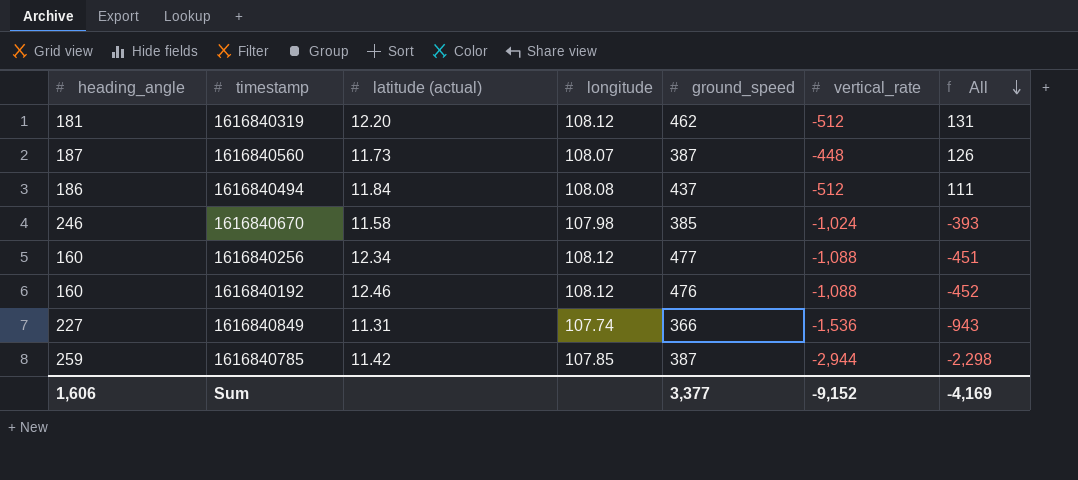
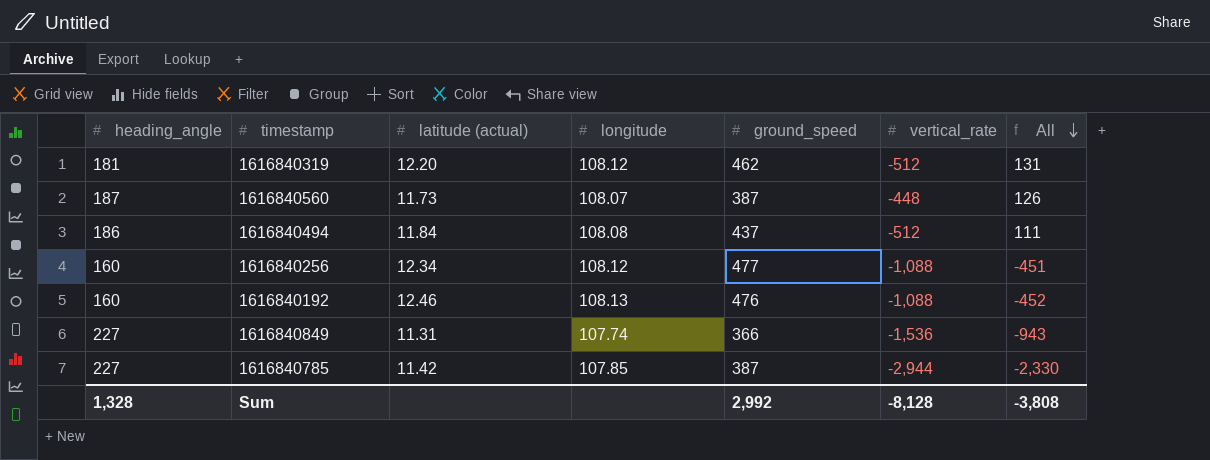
row 1616840670: 246 | 11.58 | 107.98 | 385 | -1,024 | -393 -> none
1616840192 | longitude: 108.12 -> 108.13
1616840785 | heading_angle: 259 -> 227
1616840785 | All: -2,298 -> -2,330
Sum | heading_angle: 1,606 -> 1,328
Sum | ground_speed: 3,377 -> 2,992
Sum | vertical_rate: -9,152 -> -8,128
Sum | All: -4,169 -> -3,808

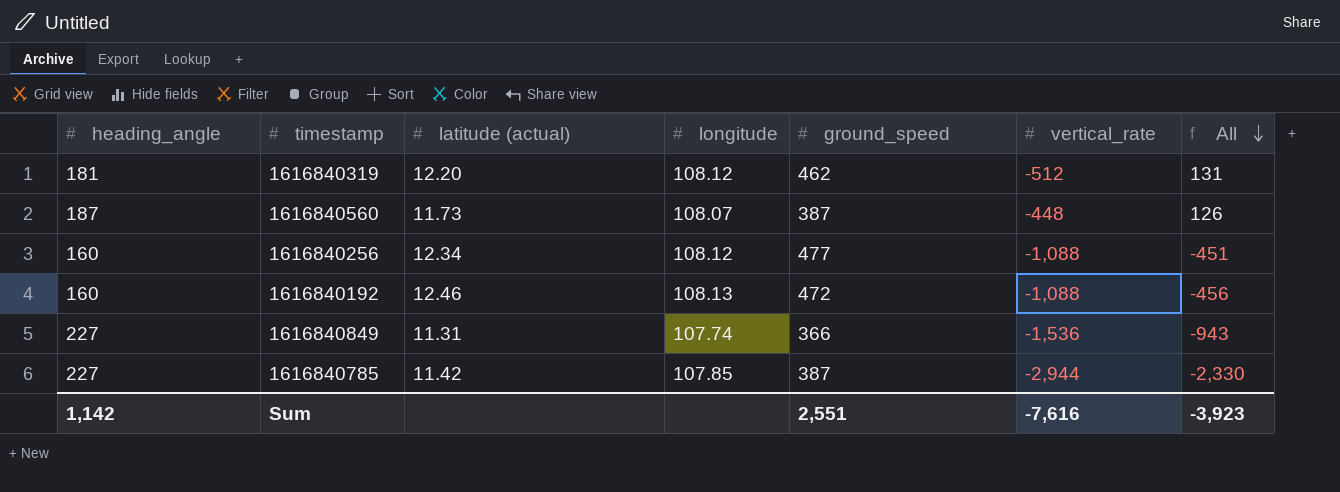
row 1616840494: 186 | 11.84 | 108.08 | 437 | -512 | 111 -> none
1616840192 | ground_speed: 476 -> 472
1616840192 | All: -452 -> -456
Sum | heading_angle: 1,328 -> 1,142
Sum | ground_speed: 2,992 -> 2,551
Sum | vertical_rate: -8,128 -> -7,616
Sum | All: -3,808 -> -3,923

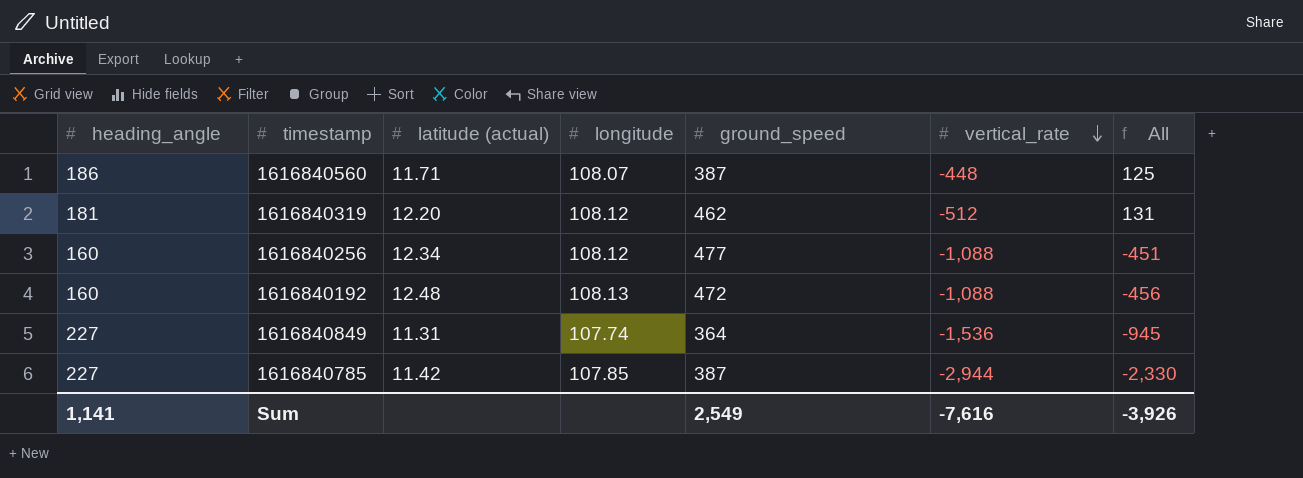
row order: All descending -> vertical_rate descending
1616840560 | heading_angle: 187 -> 186
1616840560 | latitude (actual): 11.73 -> 11.71
1616840560 | All: 126 -> 125
1616840192 | latitude (actual): 12.46 -> 12.48
1616840849 | ground_speed: 366 -> 364
1616840849 | All: -943 -> -945
Sum | heading_angle: 1,142 -> 1,141
Sum | ground_speed: 2,551 -> 2,549
Sum | All: -3,923 -> -3,926

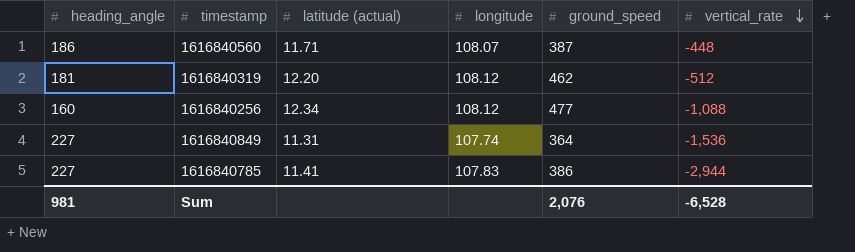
column All | formula: [heading_angle] + [ground_speed] + [vertical_rate] -> none
row 1616840192: 160 | 12.48 | 108.13 | 472 | -1,088 | -456 -> none
1616840785 | latitude (actual): 11.42 -> 11.41
1616840785 | longitude: 107.85 -> 107.83
1616840785 | ground_speed: 387 -> 386
Sum | heading_angle: 1,141 -> 981
Sum | ground_speed: 2,549 -> 2,076
Sum | vertical_rate: -7,616 -> -6,528

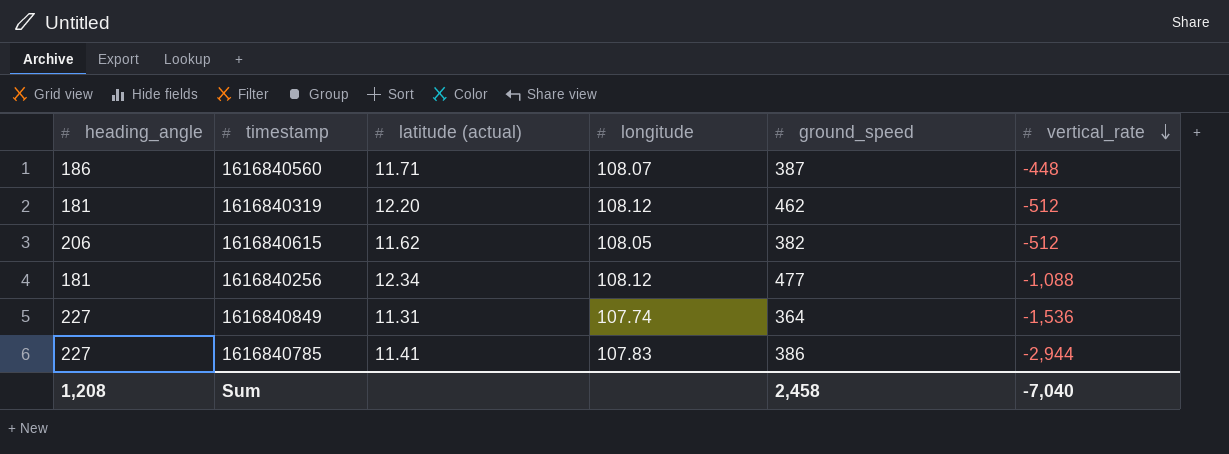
row 1616840615: none -> 206 | 11.62 | 108.05 | 382 | -512
1616840256 | heading_angle: 160 -> 181
Sum | heading_angle: 981 -> 1,208
Sum | ground_speed: 2,076 -> 2,458
Sum | vertical_rate: -6,528 -> -7,040

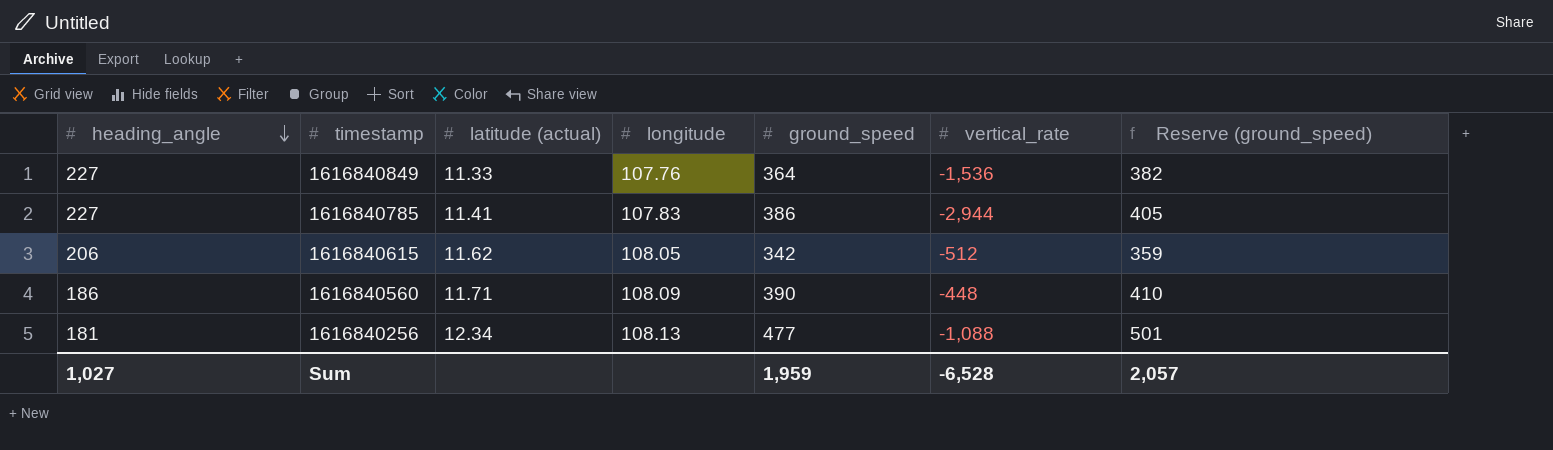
row order: vertical_rate descending -> heading_angle descending
column Reserve (ground_speed) | formula: none -> [ground_speed] * 1.05
row 1616840319: 181 | 12.20 | 108.12 | 462 | -512 -> none
1616840849 | latitude (actual): 11.31 -> 11.33
1616840849 | longitude: 107.74 -> 107.76
1616840615 | ground_speed: 382 -> 342
1616840560 | longitude: 108.07 -> 108.09
1616840560 | ground_speed: 387 -> 390
1616840256 | longitude: 108.12 -> 108.13
Sum | heading_angle: 1,208 -> 1,027
Sum | ground_speed: 2,458 -> 1,959
Sum | vertical_rate: -7,040 -> -6,528

